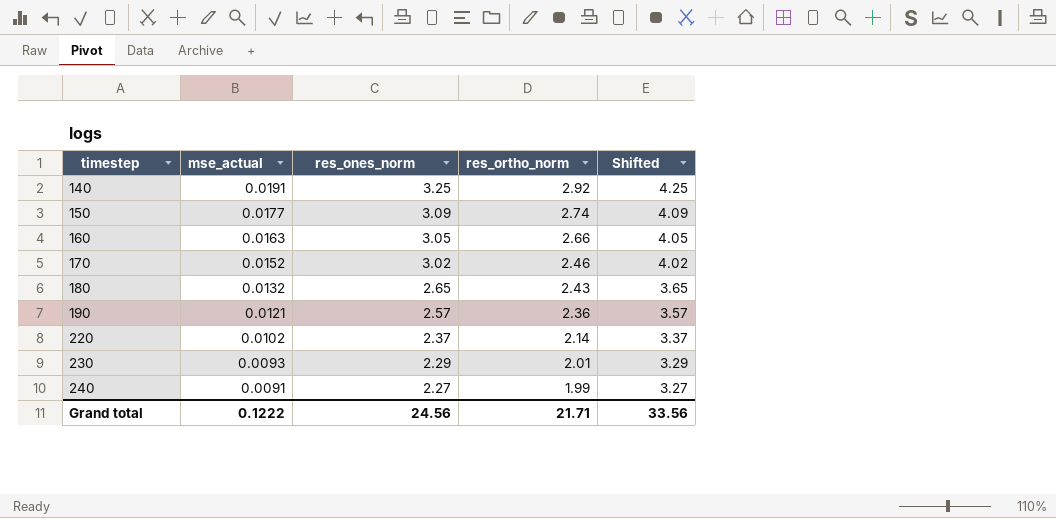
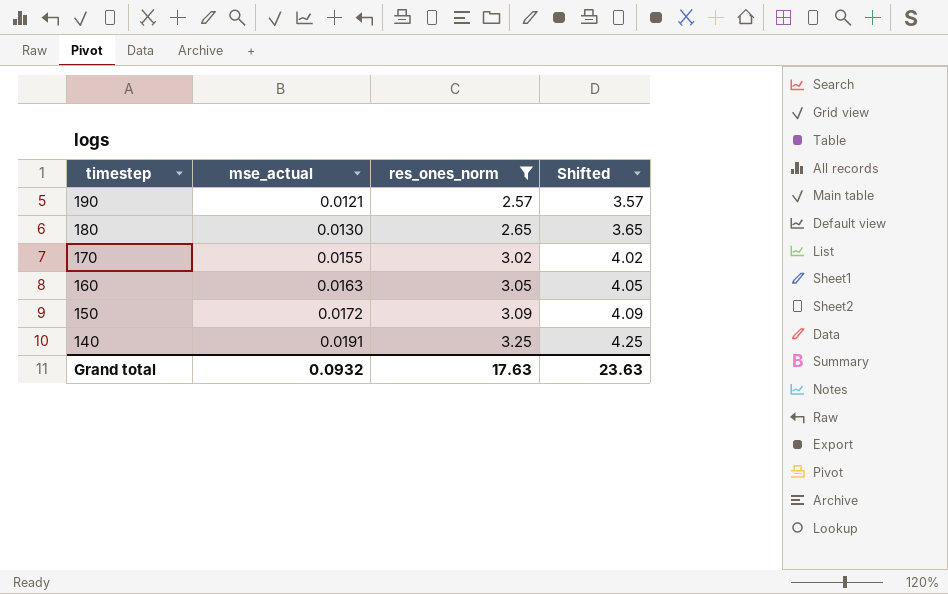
filter: none -> res_ones_norm >= 2.57
row order: timestep ascending -> timestep descending
column res_ortho_norm | position: 4 -> none
180 | mse_actual: 0.0132 -> 0.0130
170 | mse_actual: 0.0152 -> 0.0155
150 | mse_actual: 0.0177 -> 0.0172
Grand total | mse_actual: 0.1222 -> 0.0932
Grand total | res_ones_norm: 24.56 -> 17.63
Grand total | Shifted: 33.56 -> 23.63

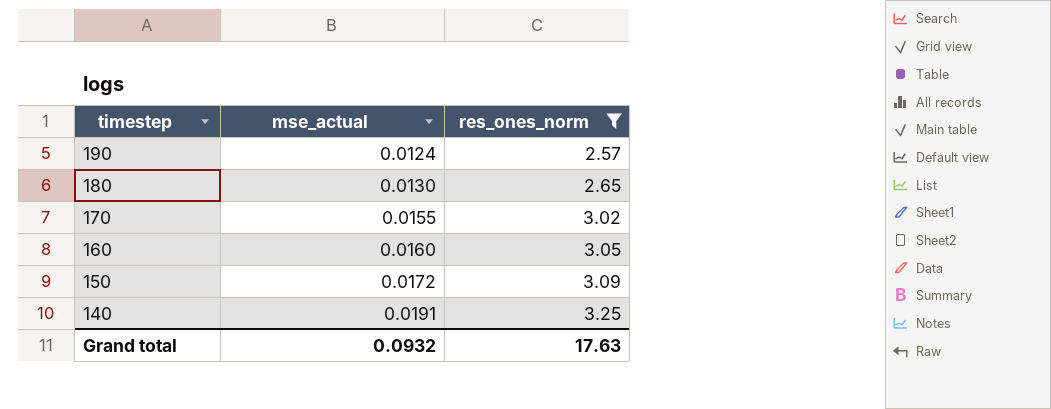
column Shifted | formula: [res_ones_norm] + 1 -> none
190 | mse_actual: 0.0121 -> 0.0124
160 | mse_actual: 0.0163 -> 0.0160

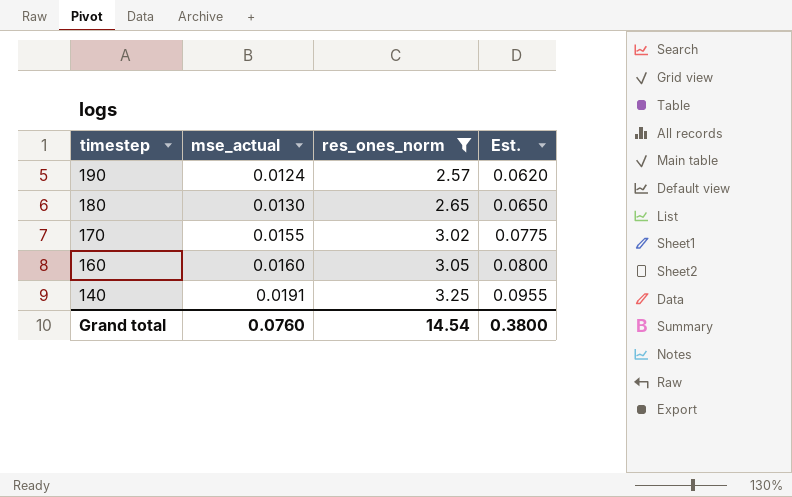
column Est. | formula: none -> [mse_actual] * 5
row 150: 0.0172 | 3.09 -> none
Grand total | mse_actual: 0.0932 -> 0.0760
Grand total | res_ones_norm: 17.63 -> 14.54

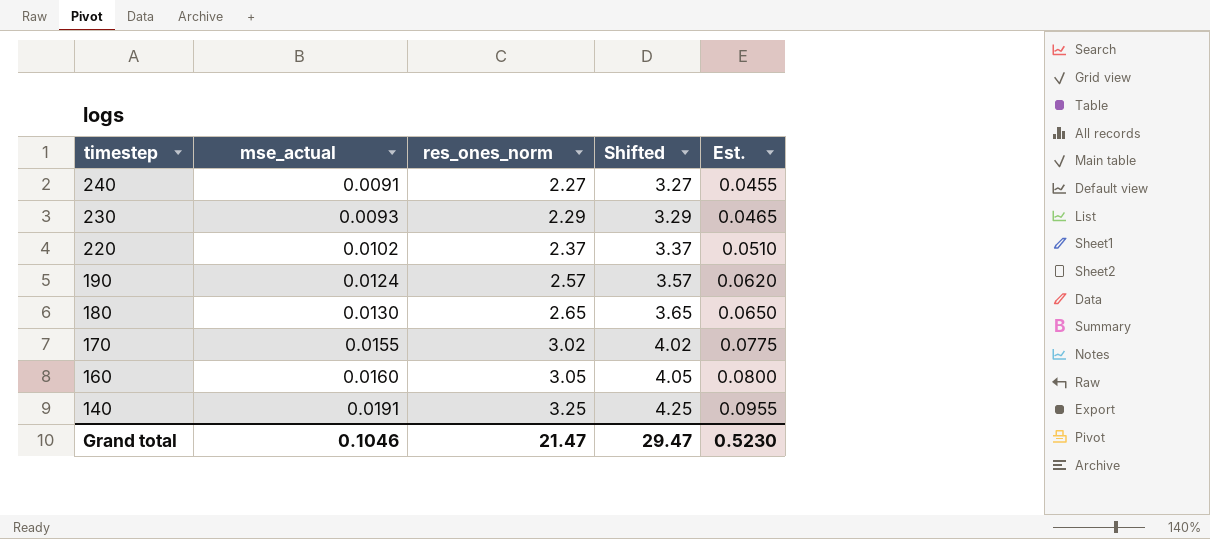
filter: res_ones_norm >= 2.57 -> none
column Shifted | formula: none -> [res_ones_norm] + 1
Grand total | mse_actual: 0.0760 -> 0.1046
Grand total | res_ones_norm: 14.54 -> 21.47
Grand total | Est.: 0.3800 -> 0.5230

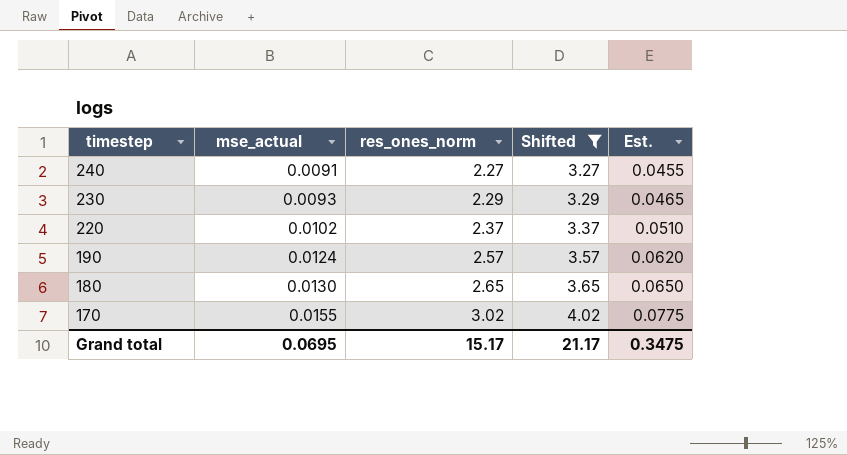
filter: none -> Shifted <= 4.02
Grand total | mse_actual: 0.1046 -> 0.0695
Grand total | res_ones_norm: 21.47 -> 15.17
Grand total | Shifted: 29.47 -> 21.17
Grand total | Est.: 0.5230 -> 0.3475

